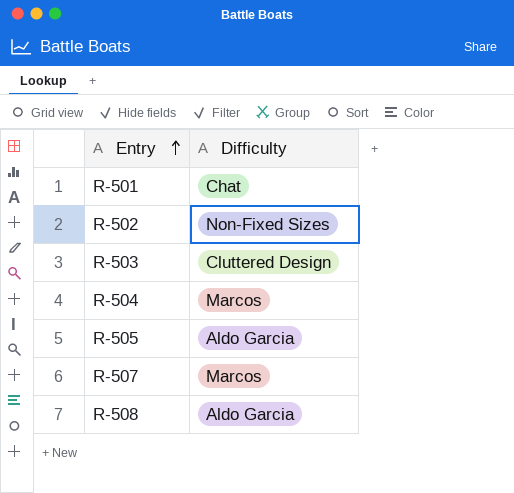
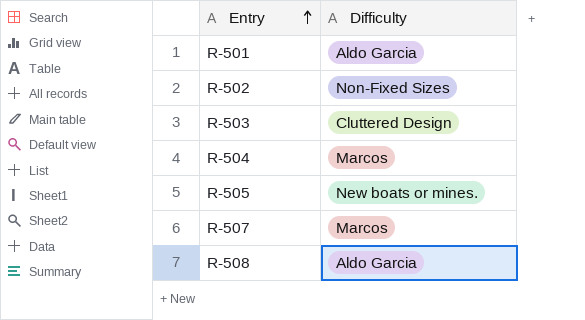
R-501 | Difficulty: Chat -> Aldo Garcia
R-505 | Difficulty: Aldo Garcia -> New boats or mines.

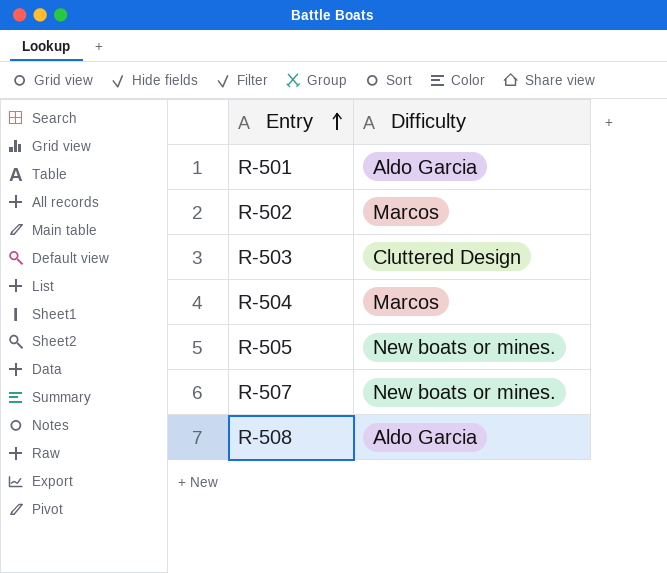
R-502 | Difficulty: Non-Fixed Sizes -> Marcos
R-507 | Difficulty: Marcos -> New boats or mines.

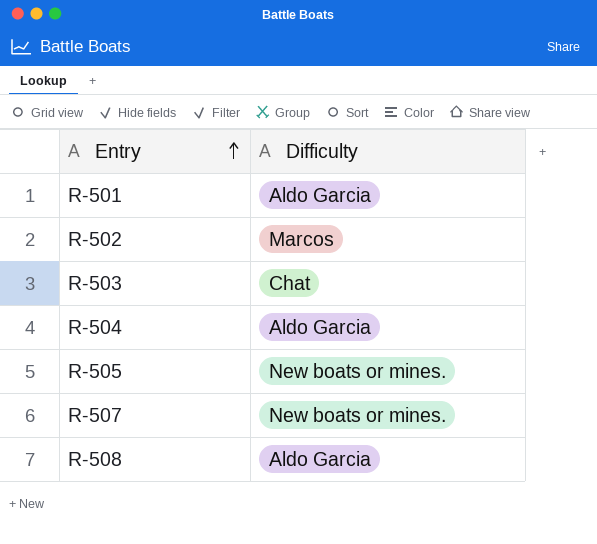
R-503 | Difficulty: Cluttered Design -> Chat
R-504 | Difficulty: Marcos -> Aldo Garcia

